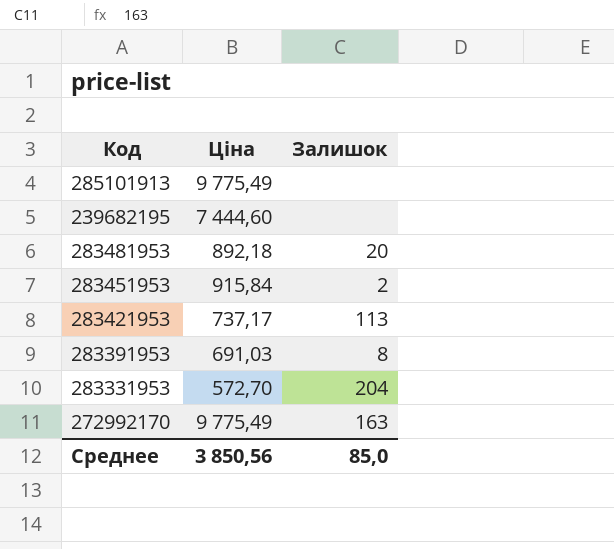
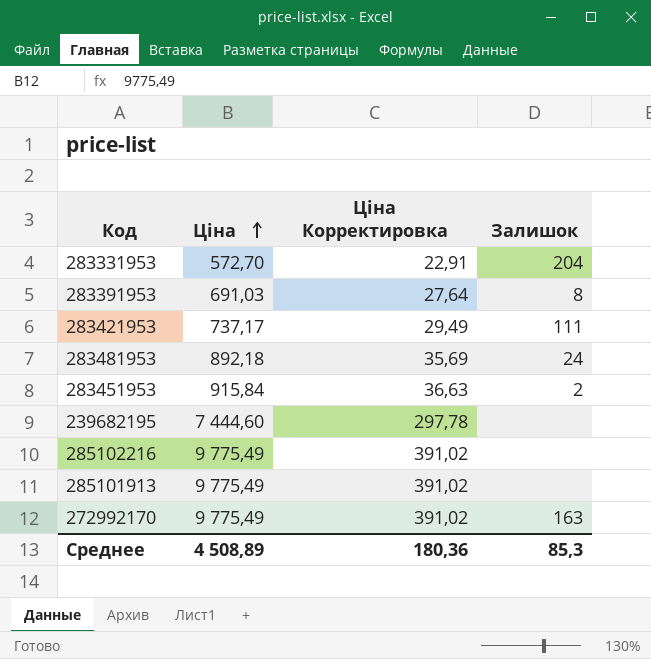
row order: none -> Ціна ascending
column Ціна Корректировка | formula: none -> [Ціна] * 0,04
283421953 | Залишок: 113 -> 111
283481953 | Залишок: 20 -> 24
row 285102216: none -> 9 775,49 | 391,02 | none
Среднее | Ціна: 3 850,56 -> 4 508,89
Среднее | Залишок: 85,0 -> 85,3

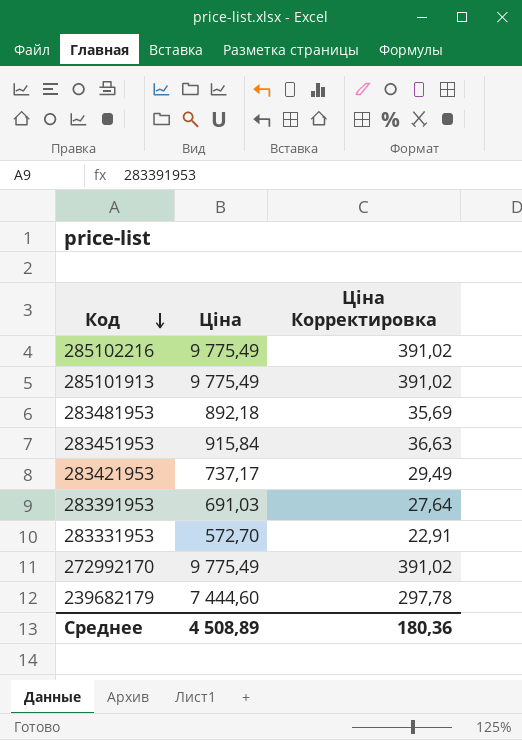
row order: Ціна ascending -> Код descending
column Залишок | position: 4 -> none
row 239682195: 7 444,60 | 297,78 | none -> none
row 239682179: none -> 7 444,60 | 297,78

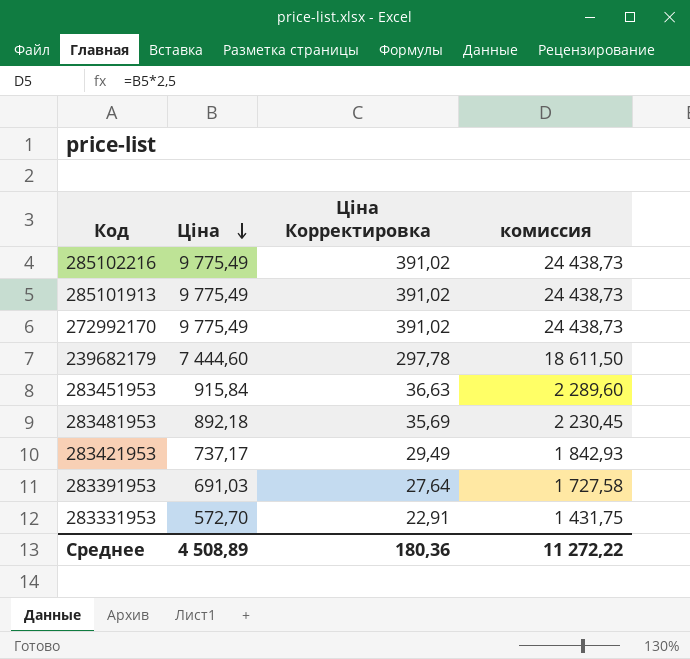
row order: Код descending -> Ціна descending
column комиссия | formula: none -> [Ціна] * 2,5

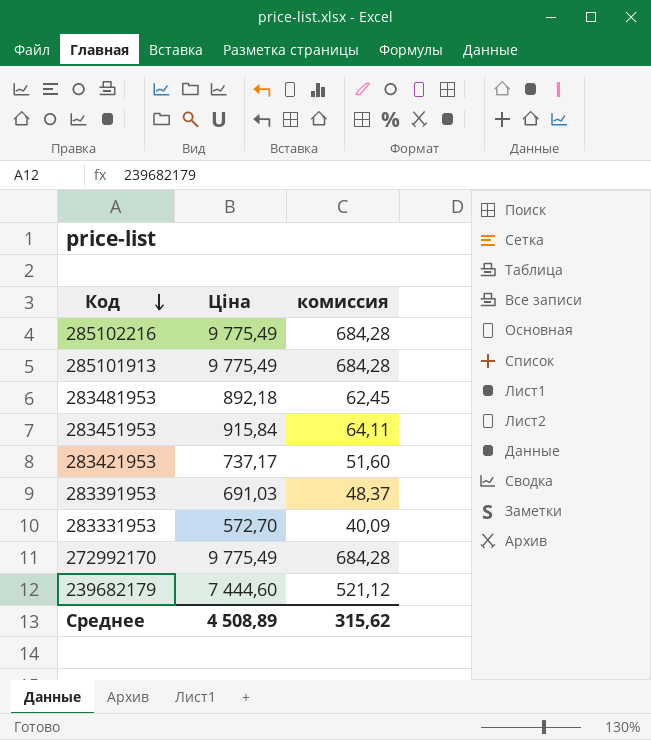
row order: Ціна descending -> Код descending
column Ціна Корректировка | formula: [Ціна] * 0,04 -> none
column комиссия | formula: [Ціна] * 2,5 -> [Ціна] * 0,07
Среднее | комиссия: 11 272,22 -> 315,62

